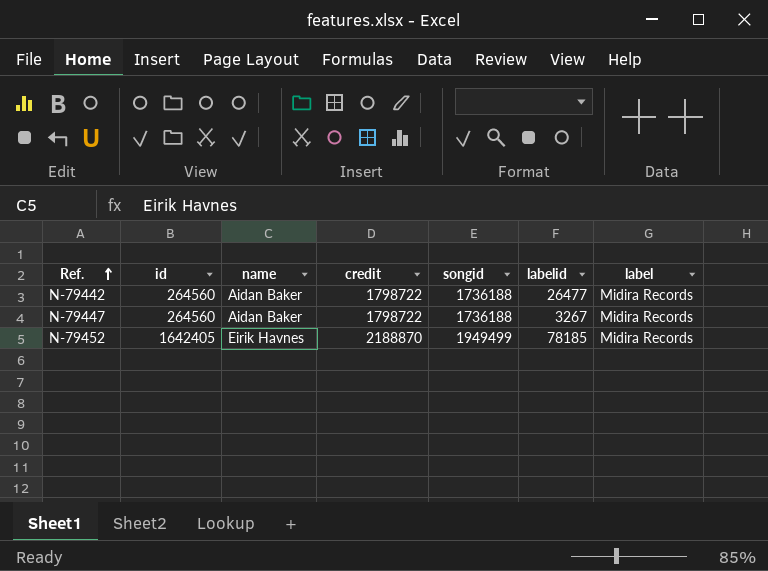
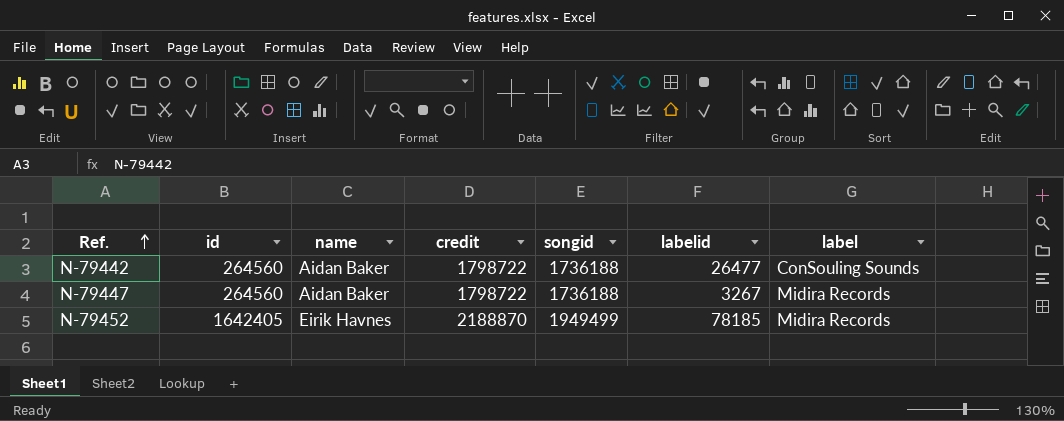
N-79442 | label: Midira Records -> ConSouling Sounds

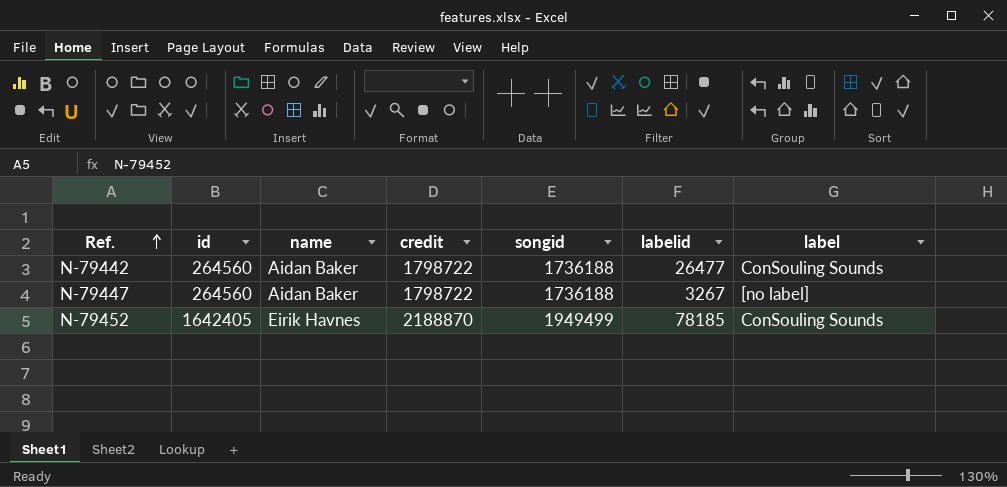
N-79447 | label: Midira Records -> [no label]
N-79452 | label: Midira Records -> ConSouling Sounds

